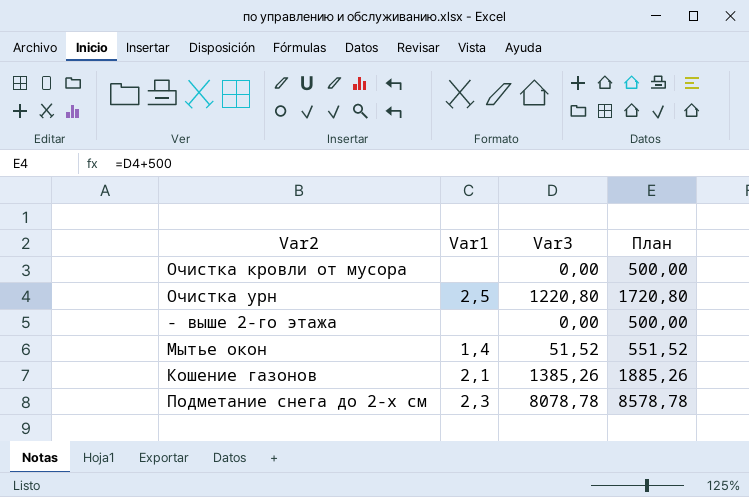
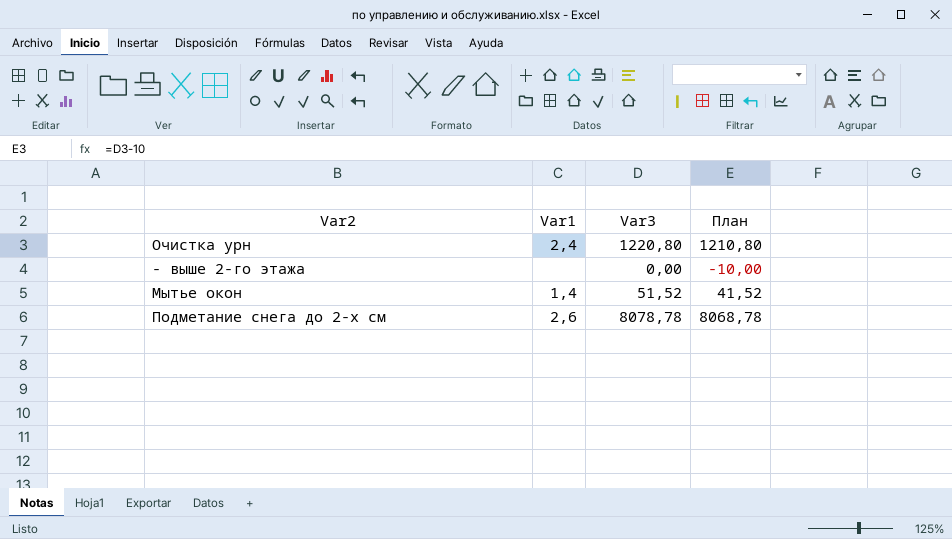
column План | formula: [Var3] + 500 -> [Var3] - 10
row Очистка кровли от мусора: none | 0,00 | 500,00 -> none
row Кошение газонов: 2,1 | 1385,26 | 1885,26 -> none
Очистка урн | Var1: 2,5 -> 2,4
Подметание снега до 2-х см | Var1: 2,3 -> 2,6

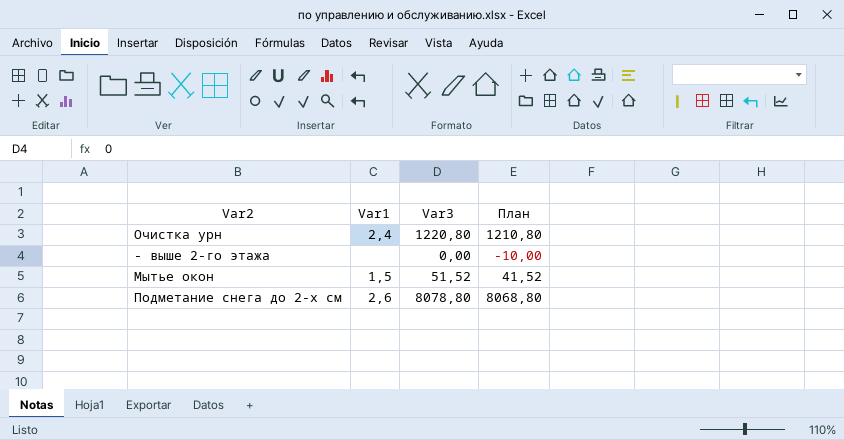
Мытье окон | Var1: 1,4 -> 1,5
Подметание снега до 2-х см | Var3: 8078,78 -> 8078,80
Подметание снега до 2-х см | План: 8068,78 -> 8068,80

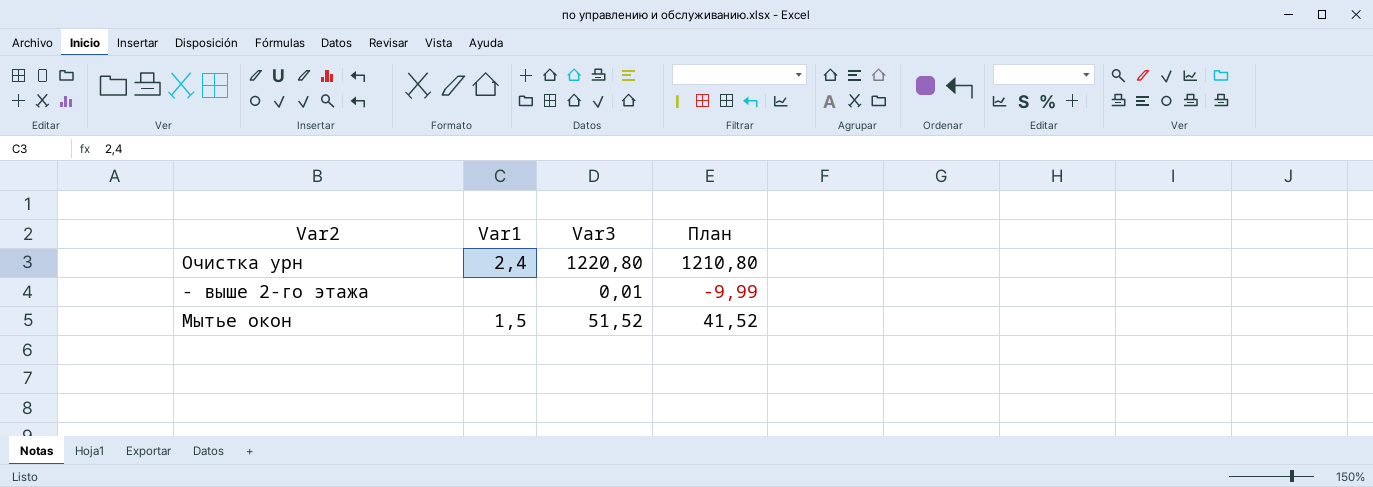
row Подметание снега до 2-х см: 2,6 | 8078,80 | 8068,80 -> none
- выше 2-го этажа | Var3: 0,00 -> 0,01
- выше 2-го этажа | План: -10,00 -> -9,99

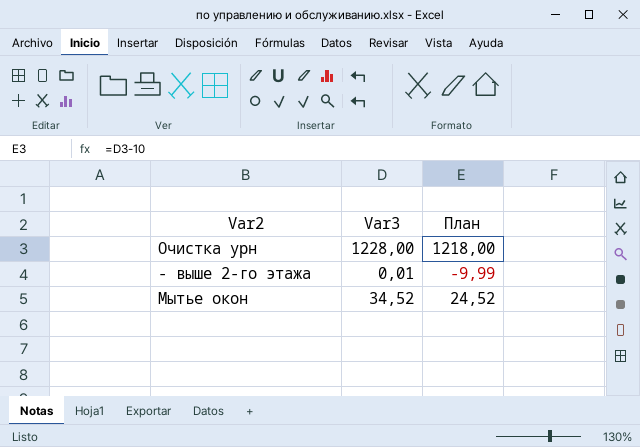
column Var1 | position: 2 -> none
Очистка урн | Var3: 1220,80 -> 1228,00
Очистка урн | План: 1210,80 -> 1218,00
Мытье окон | Var3: 51,52 -> 34,52
Мытье окон | План: 41,52 -> 24,52

